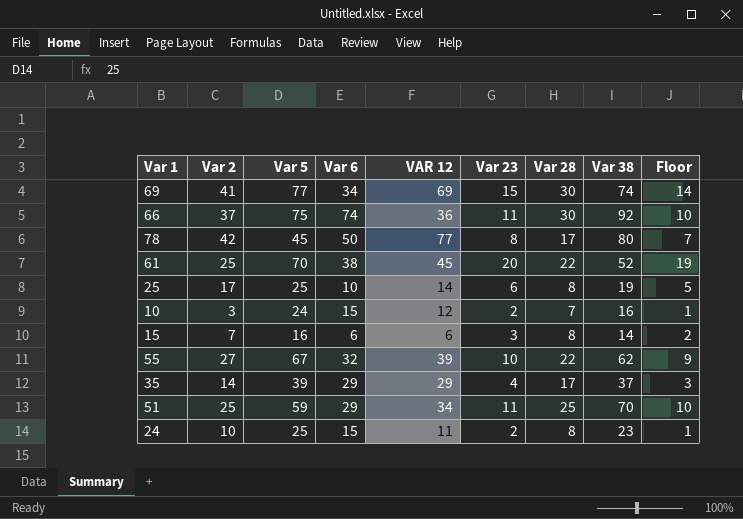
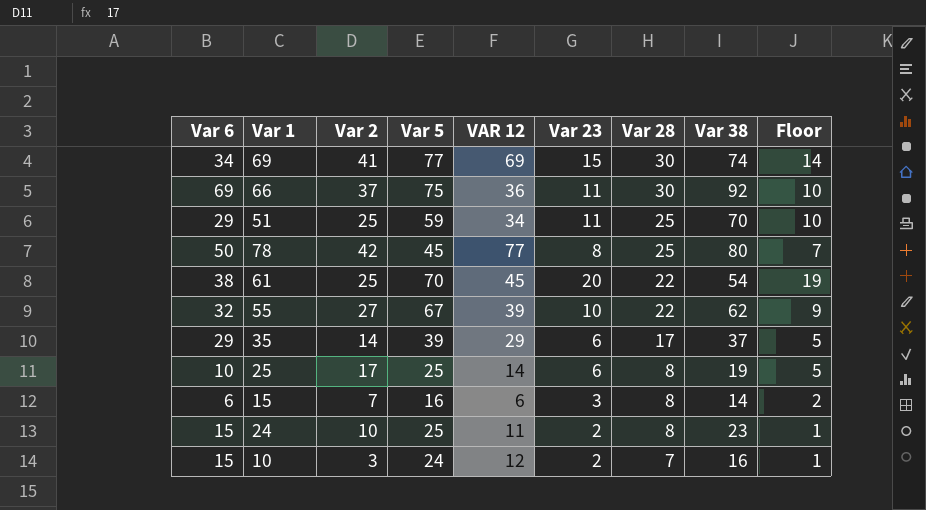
row order: none -> Var 28 descending
column Var 6 | position: 4 -> 1
66 | Var 6: 74 -> 69
78 | Var 28: 17 -> 25
61 | Var 38: 52 -> 54
35 | Var 23: 4 -> 6
35 | Floor: 3 -> 5

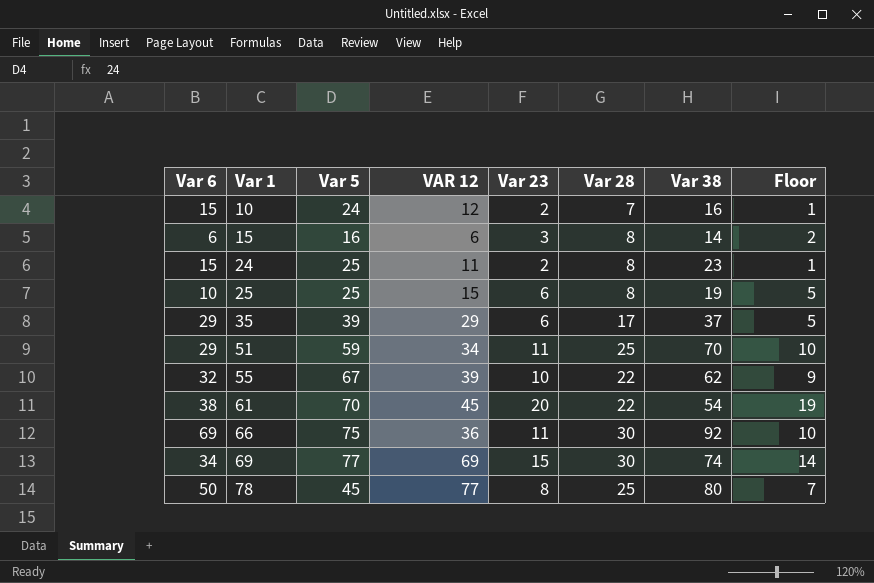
row order: Var 28 descending -> Var 1 ascending
column Var 2 | position: 3 -> none
25 | VAR 12: 14 -> 15

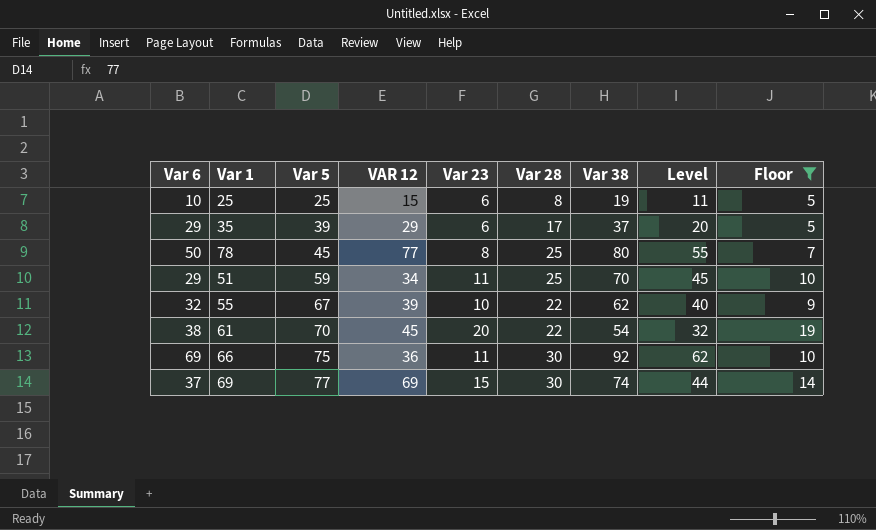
filter: none -> Floor >= 5
row order: Var 1 ascending -> Var 5 ascending
column Level | formula: none -> [Var 38] - [Var 28]
69 | Var 6: 34 -> 37

